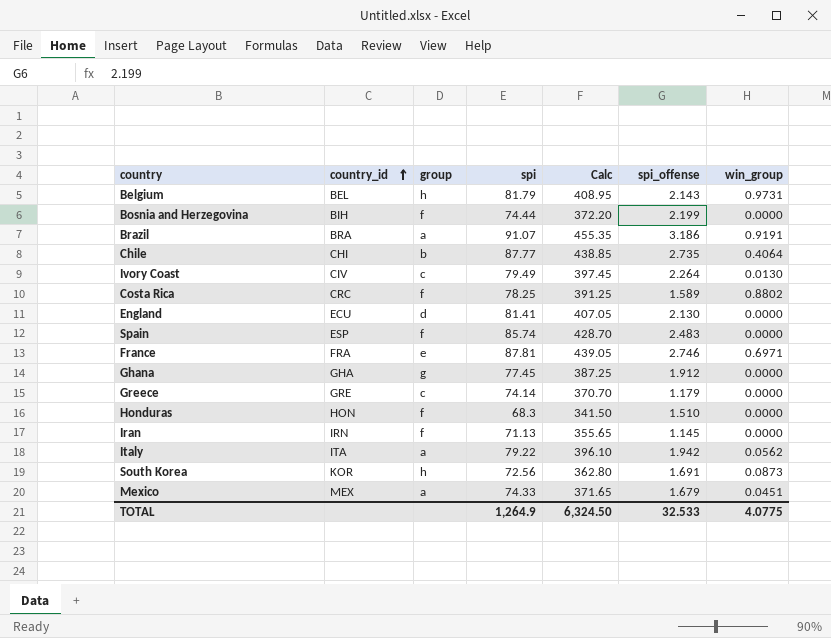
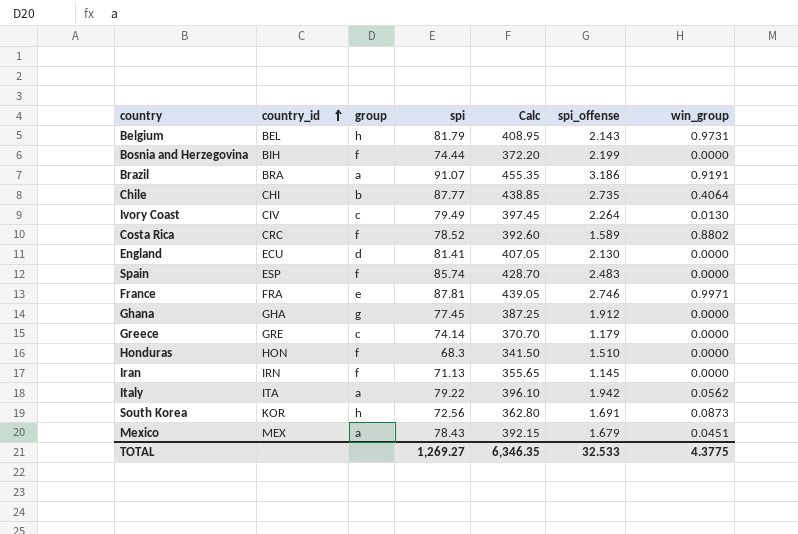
Costa Rica | spi: 78.25 -> 78.52
Costa Rica | Calc: 391.25 -> 392.60
France | win_group: 0.6971 -> 0.9971
Mexico | spi: 74.33 -> 78.43
Mexico | Calc: 371.65 -> 392.15
TOTAL | spi: 1,264.9 -> 1,269.27
TOTAL | Calc: 6,324.50 -> 6,346.35
TOTAL | win_group: 4.0775 -> 4.3775

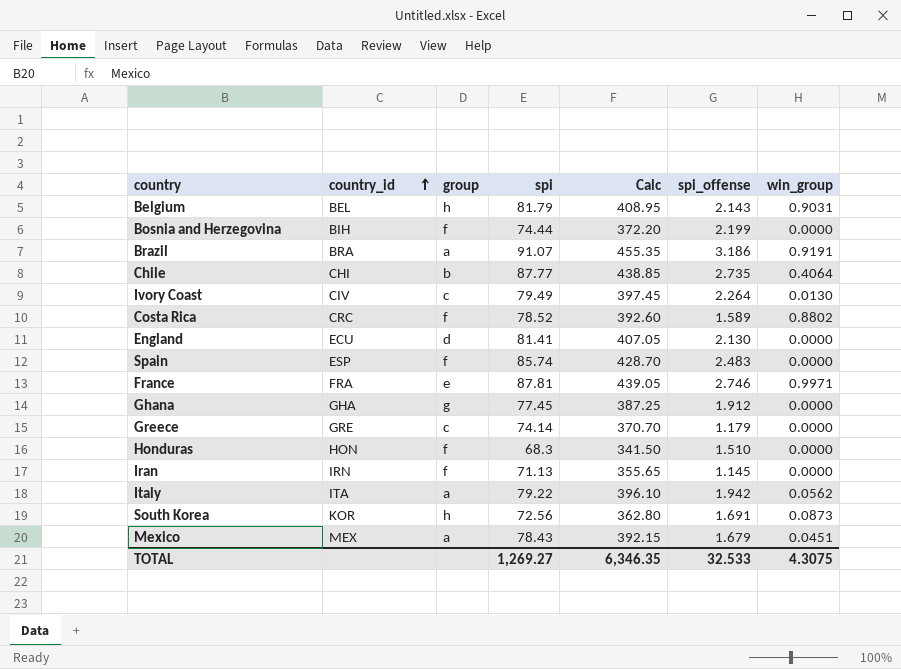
Belgium | win_group: 0.9731 -> 0.9031
TOTAL | win_group: 4.3775 -> 4.3075

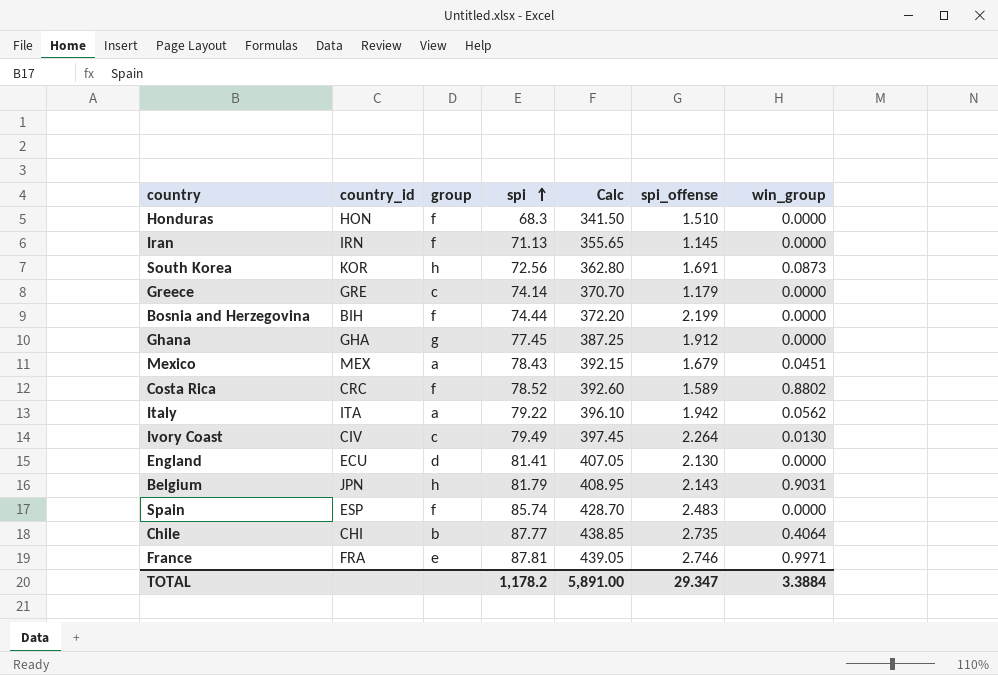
row order: country_id ascending -> spi ascending
row Brazil: BRA | a | 91.07 | 455.35 | 3.186 | 0.9191 -> none
Belgium | country_id: BEL -> JPN
TOTAL | spi: 1,269.27 -> 1,178.2
TOTAL | Calc: 6,346.35 -> 5,891.00
TOTAL | spi_offense: 32.533 -> 29.347
TOTAL | win_group: 4.3075 -> 3.3884

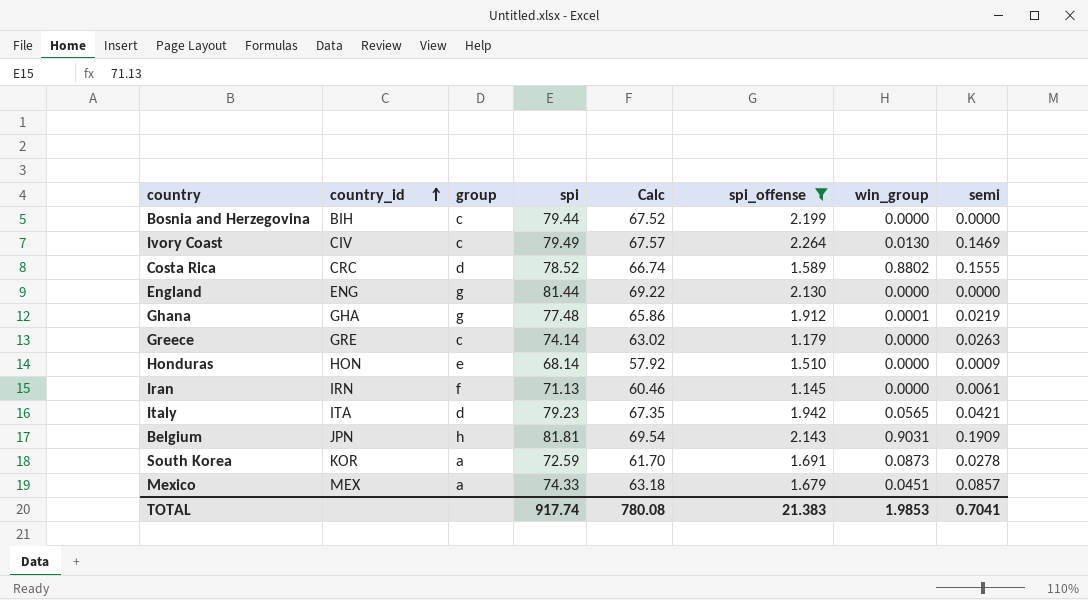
filter: none -> spi_offense <= 2.264
row order: spi ascending -> country_id ascending
column Calc | formula: [spi] * 5 -> [spi] * 0.85
column semi | position: none -> 8
Bosnia and Herzegovina | group: f -> c
Bosnia and Herzegovina | spi: 74.44 -> 79.44
Costa Rica | group: f -> d
England | country_id: ECU -> ENG
England | group: d -> g
England | spi: 81.41 -> 81.44
Ghana | spi: 77.45 -> 77.48
Ghana | win_group: 0.0000 -> 0.0001
Honduras | group: f -> e
Honduras | spi: 68.3 -> 68.14
Italy | group: a -> d
Italy | spi: 79.22 -> 79.23
Italy | win_group: 0.0562 -> 0.0565
Belgium | spi: 81.79 -> 81.81
South Korea | group: h -> a
South Korea | spi: 72.56 -> 72.59
Mexico | spi: 78.43 -> 74.33
TOTAL | spi: 1,178.2 -> 917.74
TOTAL | Calc: 5,891.00 -> 780.08
TOTAL | spi_offense: 29.347 -> 21.383
TOTAL | win_group: 3.3884 -> 1.9853

